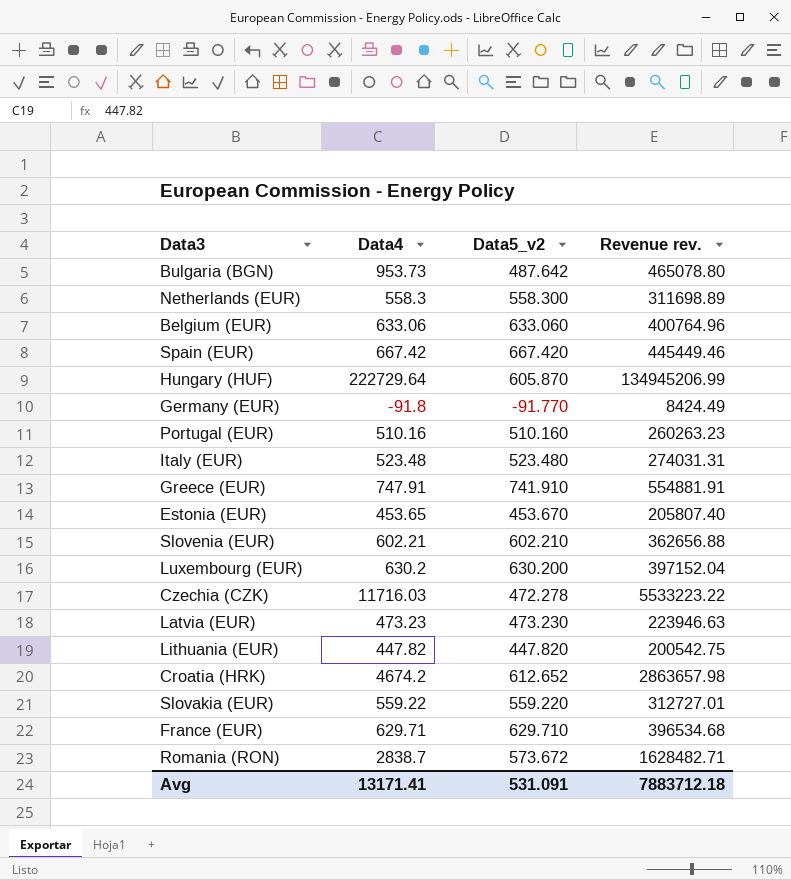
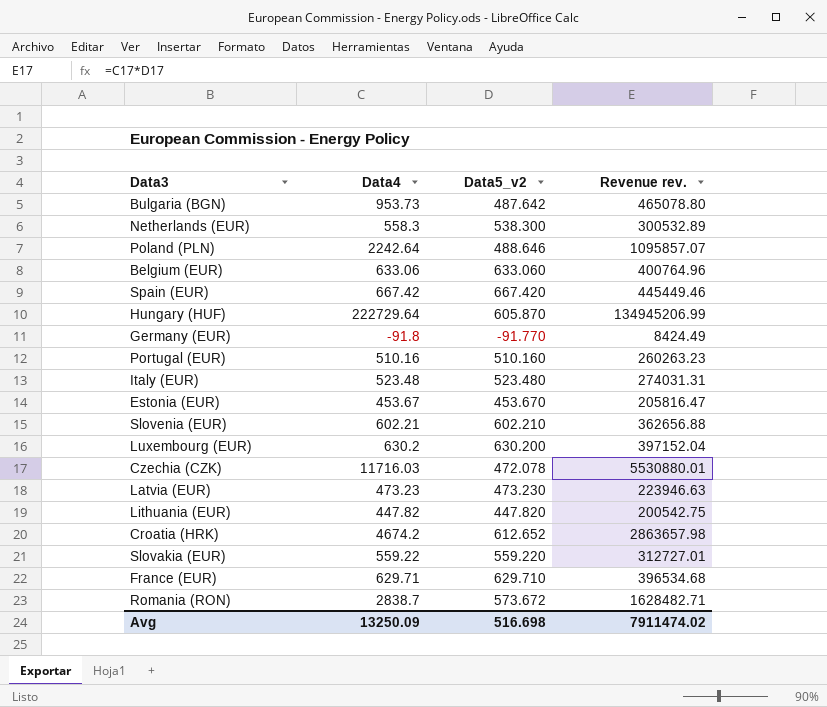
row Greece (EUR): 747.91 | 741.910 | 554881.91 -> none
Netherlands (EUR) | Data5_v2: 558.300 -> 538.300
Netherlands (EUR) | Revenue rev.: 311698.89 -> 300532.89
row Poland (PLN): none -> 2242.64 | 488.646 | 1095857.07
Estonia (EUR) | Data4: 453.65 -> 453.67
Estonia (EUR) | Revenue rev.: 205807.40 -> 205816.47
Czechia (CZK) | Data5_v2: 472.278 -> 472.078
Czechia (CZK) | Revenue rev.: 5533223.22 -> 5530880.01
Avg | Data4: 13171.41 -> 13250.09
Avg | Data5_v2: 531.091 -> 516.698
Avg | Revenue rev.: 7883712.18 -> 7911474.02

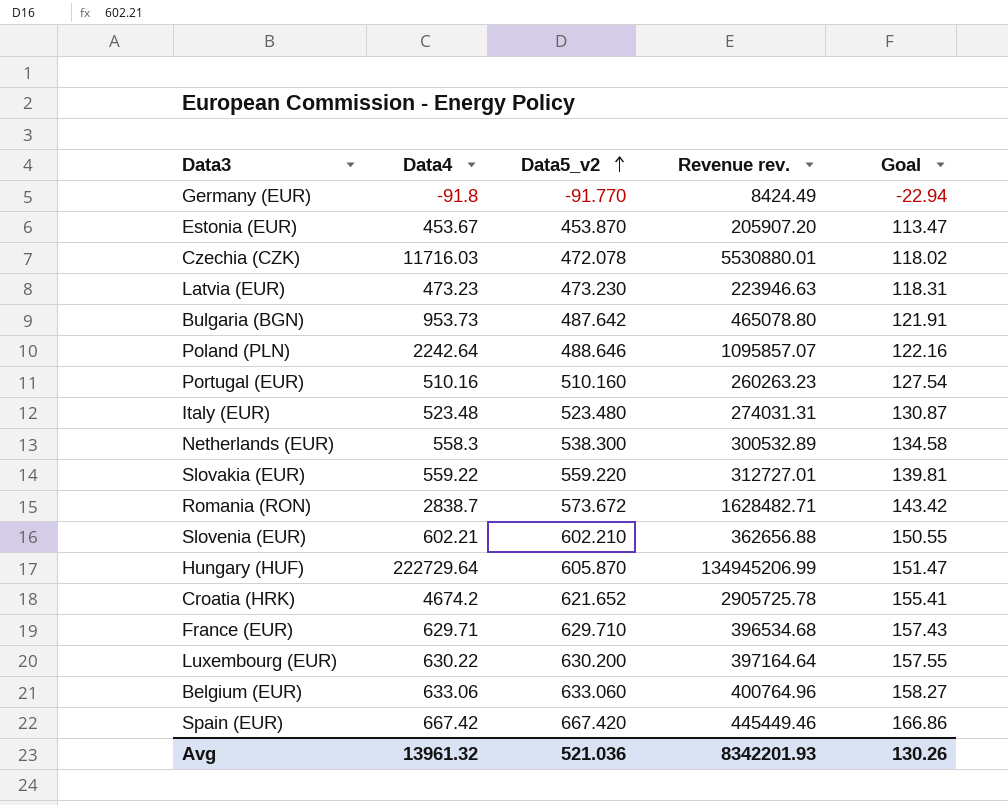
row order: none -> Data5_v2 ascending
column Goal | formula: none -> [Data5_v2] * 0.25
row Lithuania (EUR): 447.82 | 447.820 | 200542.75 -> none
Estonia (EUR) | Data5_v2: 453.670 -> 453.870
Estonia (EUR) | Revenue rev.: 205816.47 -> 205907.20
Croatia (HRK) | Data5_v2: 612.652 -> 621.652
Croatia (HRK) | Revenue rev.: 2863657.98 -> 2905725.78
Luxembourg (EUR) | Data4: 630.2 -> 630.22
Luxembourg (EUR) | Revenue rev.: 397152.04 -> 397164.64
Avg | Data4: 13250.09 -> 13961.32
Avg | Data5_v2: 516.698 -> 521.036
Avg | Revenue rev.: 7911474.02 -> 8342201.93

